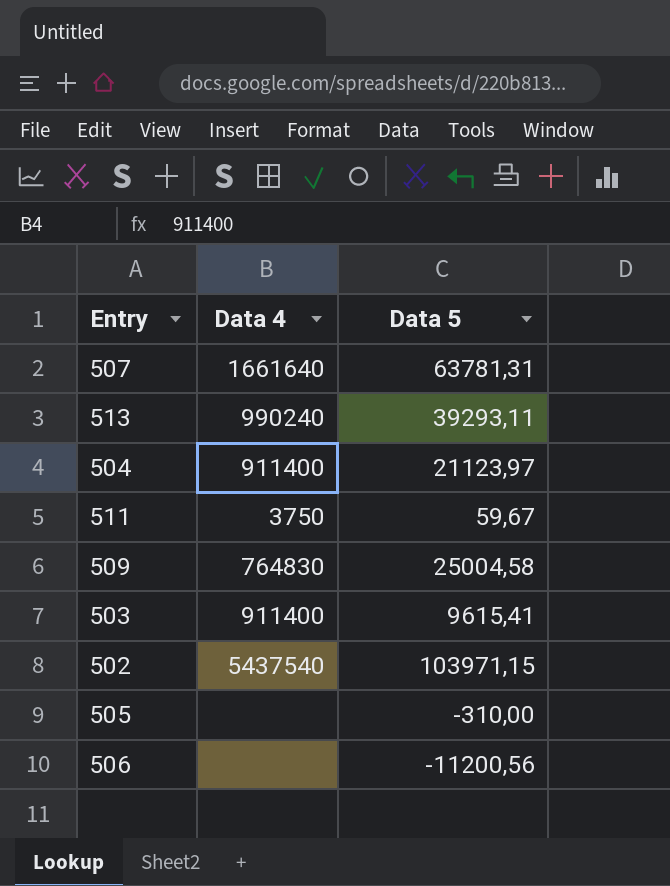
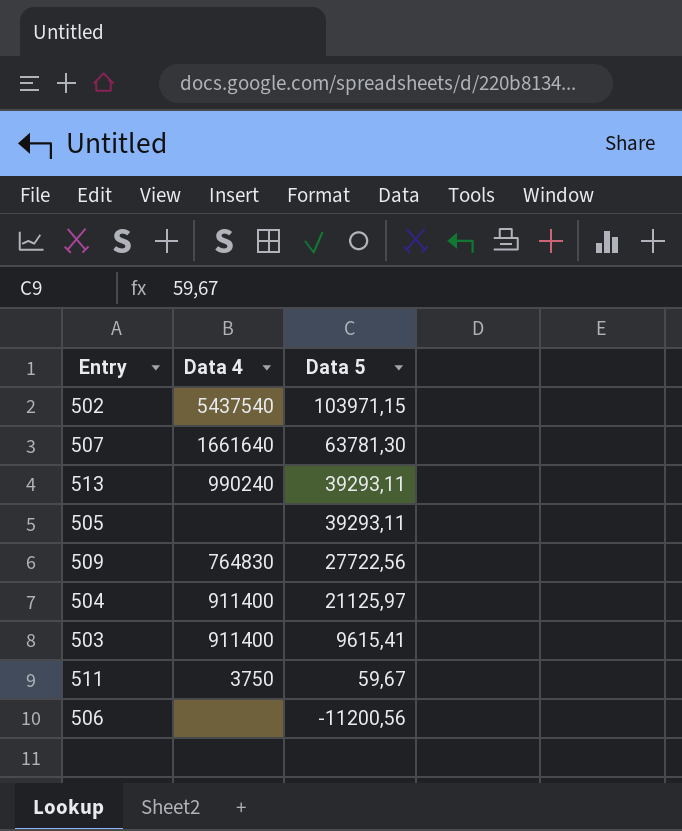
row order: none -> Data 5 descending
507 | Data 5: 63781,31 -> 63781,30
505 | Data 5: -310,00 -> 39293,11
509 | Data 5: 25004,58 -> 27722,56
504 | Data 5: 21123,97 -> 21125,97

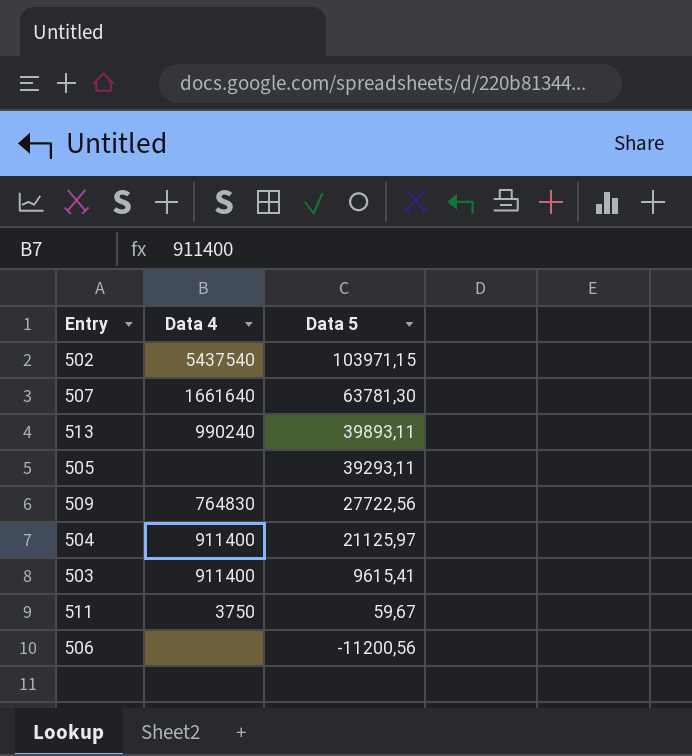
513 | Data 5: 39293,11 -> 39893,11

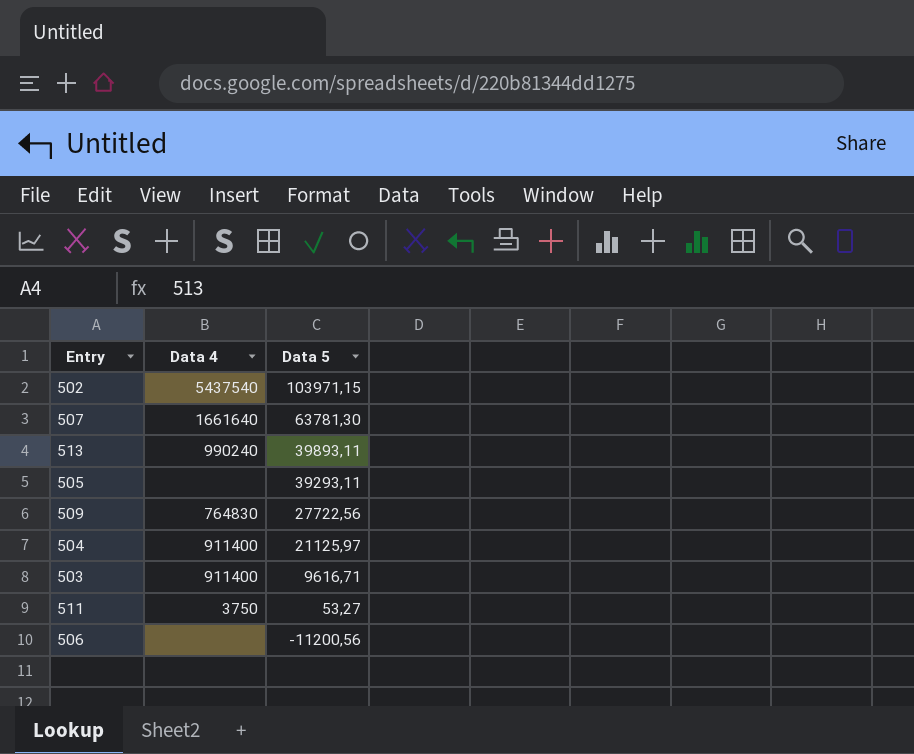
503 | Data 5: 9615,41 -> 9616,71
511 | Data 5: 59,67 -> 53,27

